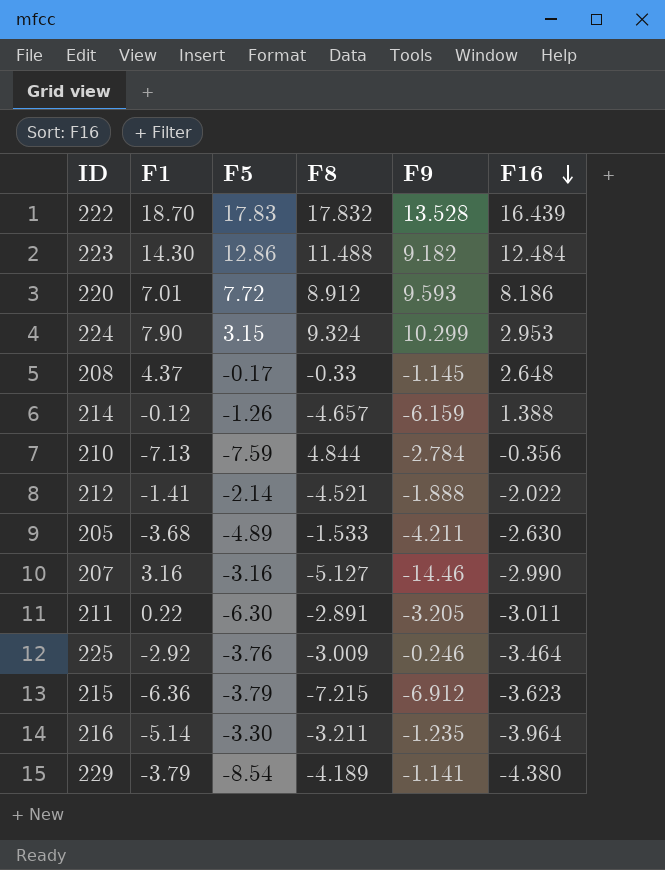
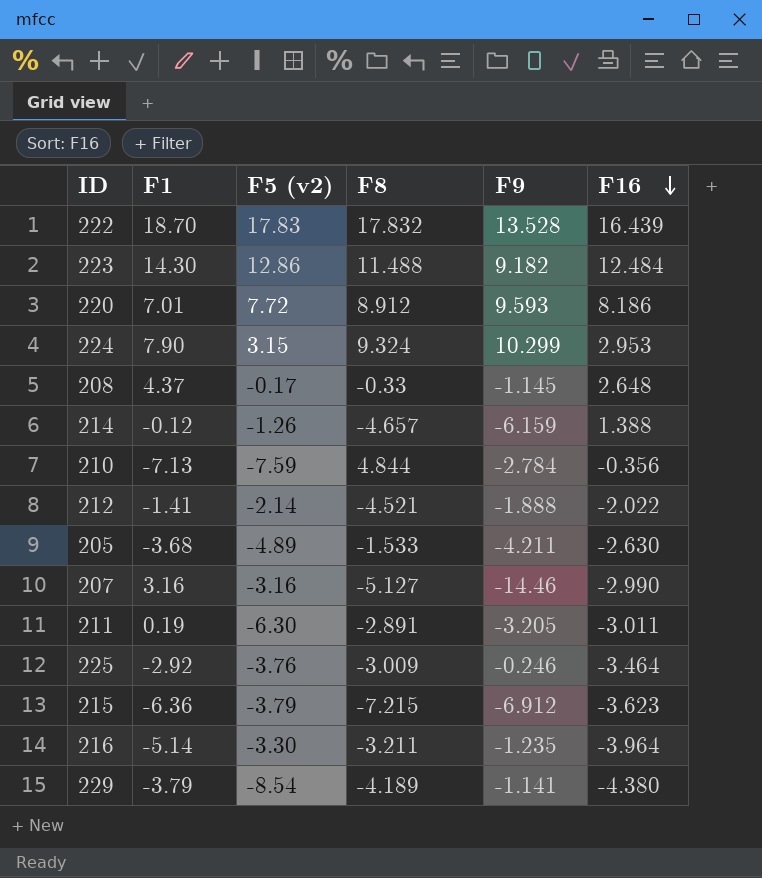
column name: F5 -> F5 (v2)
211 | F1: 0.22 -> 0.19

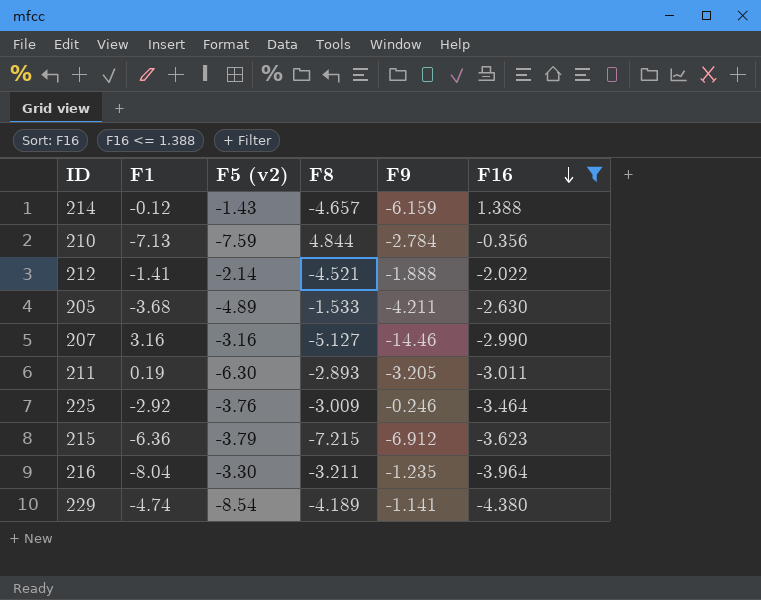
filter: none -> F16 <= 1.388
214 | F5 (v2): -1.26 -> -1.43
211 | F8: -2.891 -> -2.893
216 | F1: -5.14 -> -8.04
229 | F1: -3.79 -> -4.74

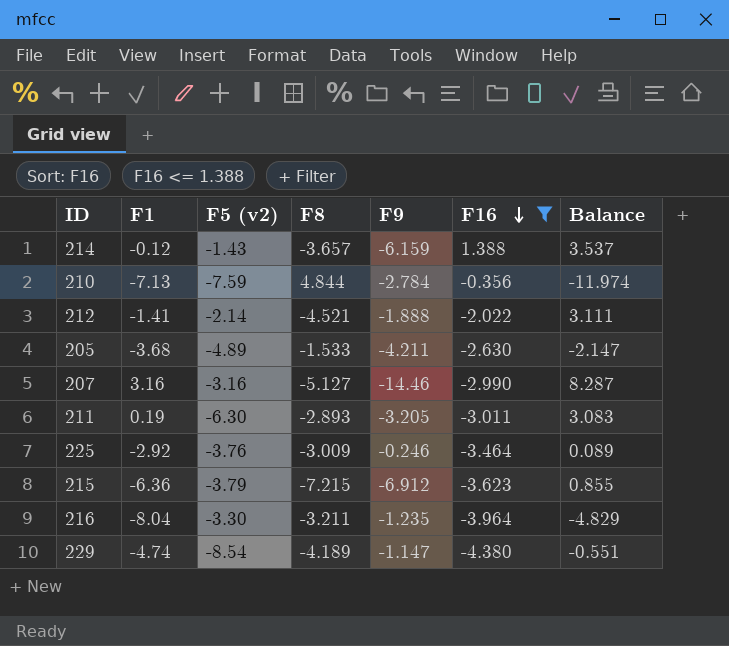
column Balance | formula: none -> [F1] - [F8]
214 | F8: -4.657 -> -3.657
229 | F9: -1.141 -> -1.147

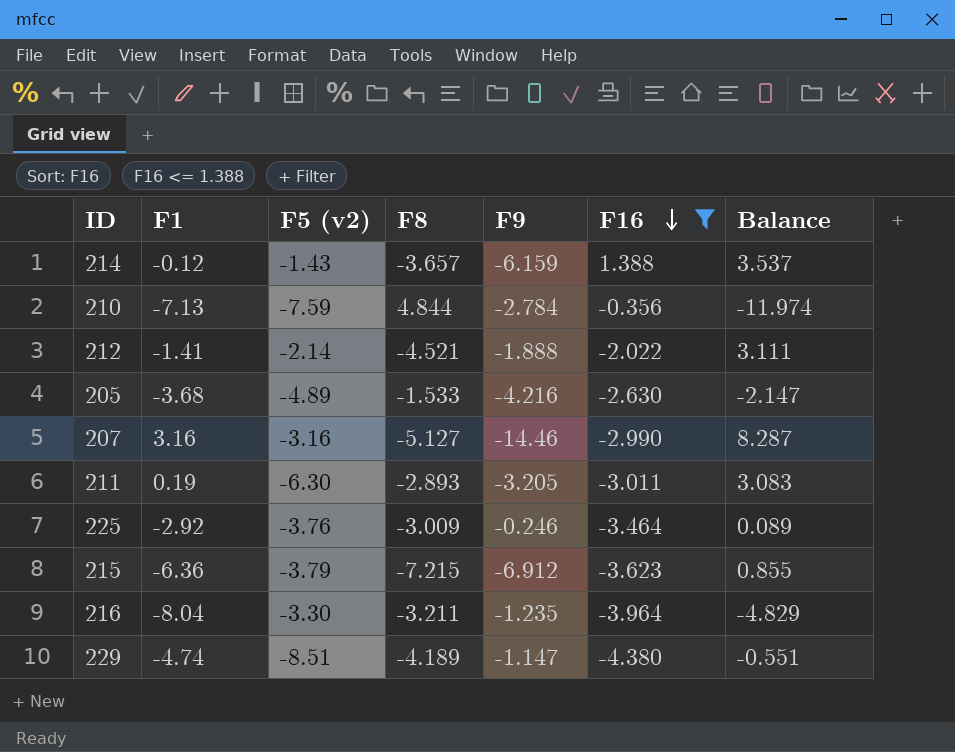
205 | F9: -4.211 -> -4.216
229 | F5 (v2): -8.54 -> -8.51

